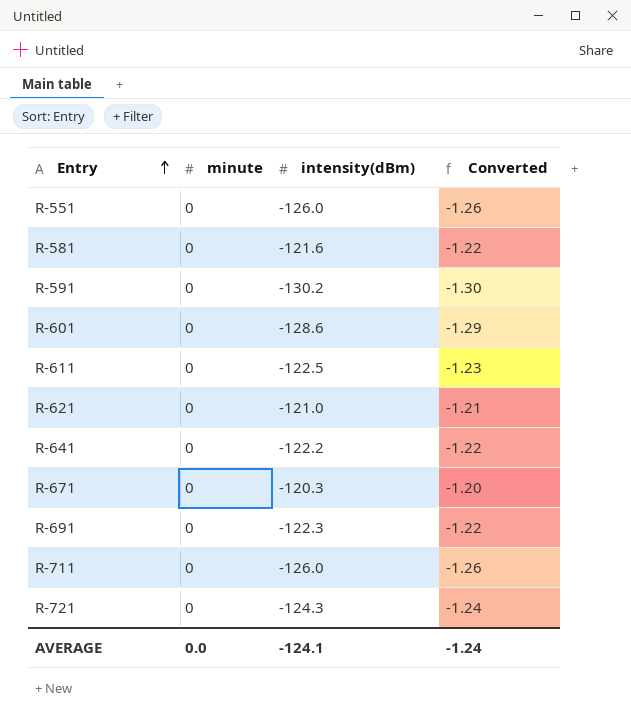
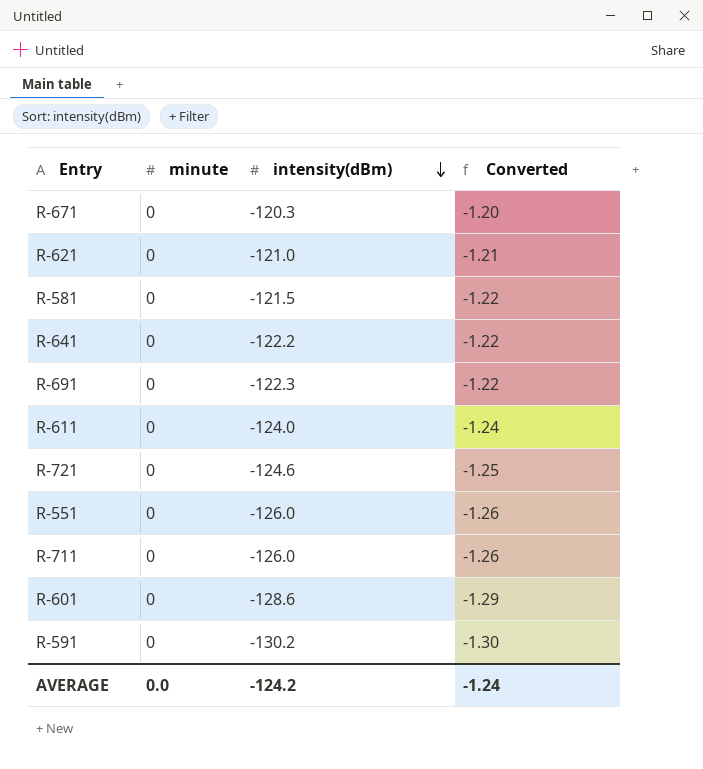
row order: Entry ascending -> intensity(dBm) descending
R-581 | intensity(dBm): -121.6 -> -121.5
R-611 | intensity(dBm): -122.5 -> -124.0
R-611 | Converted: -1.23 -> -1.24
R-721 | intensity(dBm): -124.3 -> -124.6
R-721 | Converted: -1.24 -> -1.25
AVERAGE | intensity(dBm): -124.1 -> -124.2

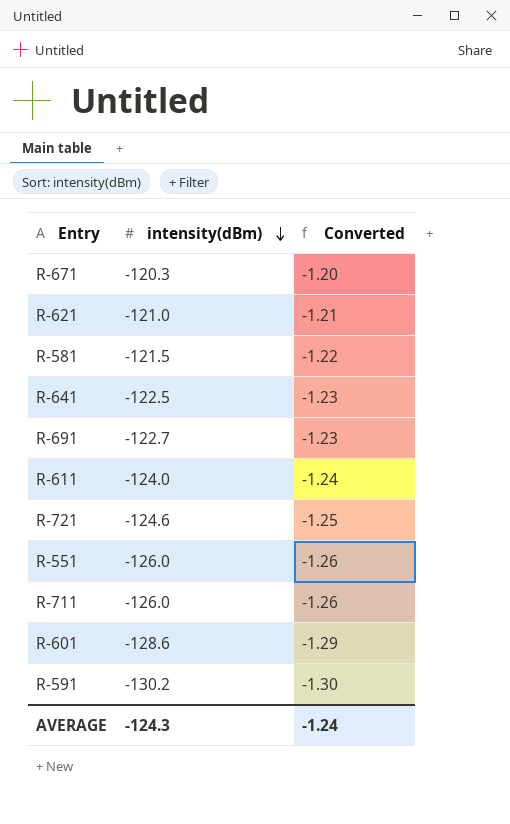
column minute | position: 2 -> none
R-641 | intensity(dBm): -122.2 -> -122.5
R-641 | Converted: -1.22 -> -1.23
R-691 | intensity(dBm): -122.3 -> -122.7
R-691 | Converted: -1.22 -> -1.23
AVERAGE | intensity(dBm): -124.2 -> -124.3

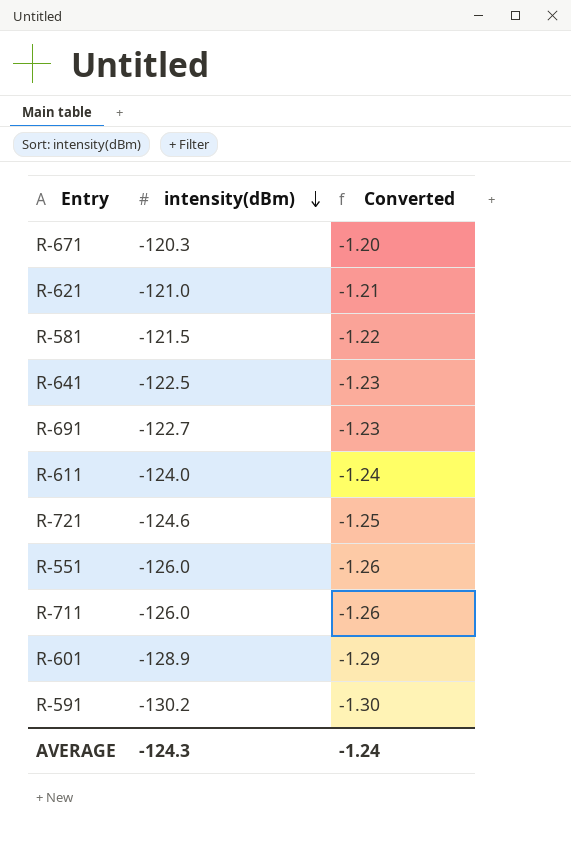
R-601 | intensity(dBm): -128.6 -> -128.9

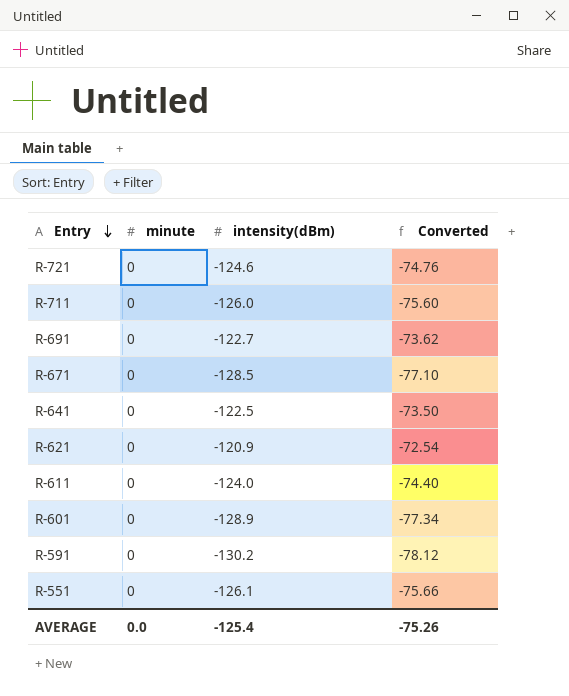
row order: intensity(dBm) descending -> Entry descending
column minute | position: none -> 2
column Converted | formula: [intensity(dBm)] * 0.01 -> [intensity(dBm)] * 0.6
row R-581: -121.5 | -1.22 -> none
R-671 | intensity(dBm): -120.3 -> -128.5
R-621 | intensity(dBm): -121.0 -> -120.9
R-551 | intensity(dBm): -126.0 -> -126.1
AVERAGE | intensity(dBm): -124.3 -> -125.4
AVERAGE | Converted: -1.24 -> -75.26

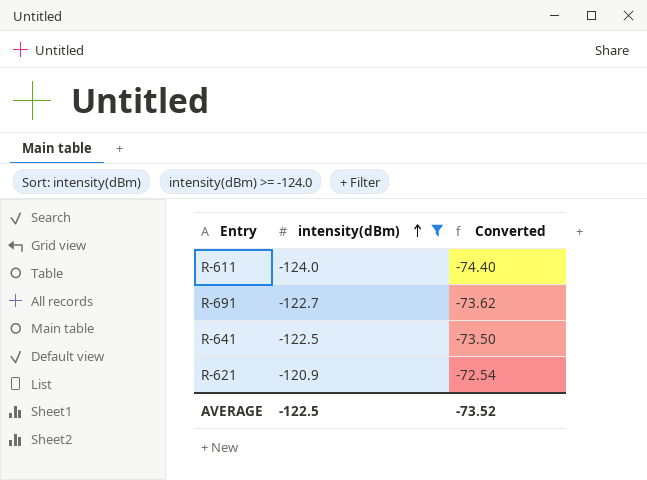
filter: none -> intensity(dBm) >= -124.0
row order: Entry descending -> intensity(dBm) ascending
column minute | position: 2 -> none
AVERAGE | intensity(dBm): -125.4 -> -122.5
AVERAGE | Converted: -75.26 -> -73.52

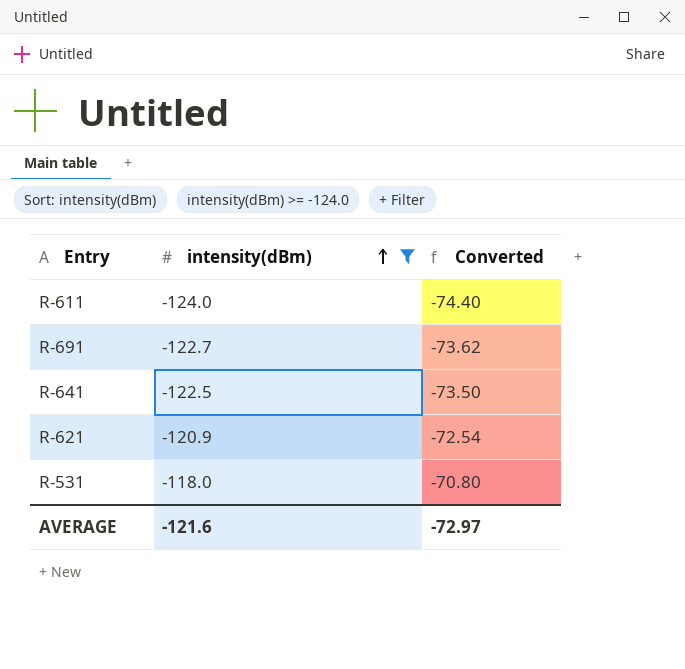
row R-531: none -> -118.0 | -70.80
AVERAGE | intensity(dBm): -122.5 -> -121.6
AVERAGE | Converted: -73.52 -> -72.97

